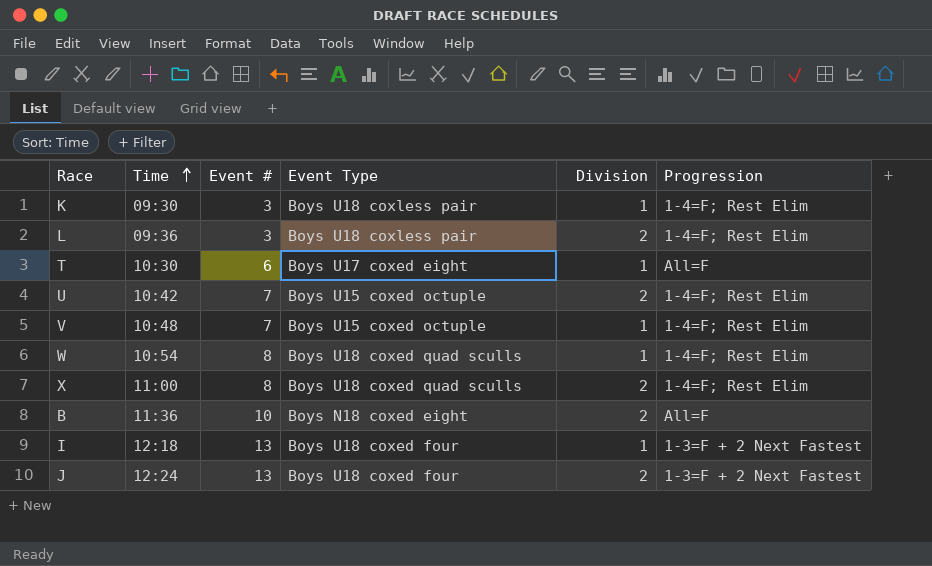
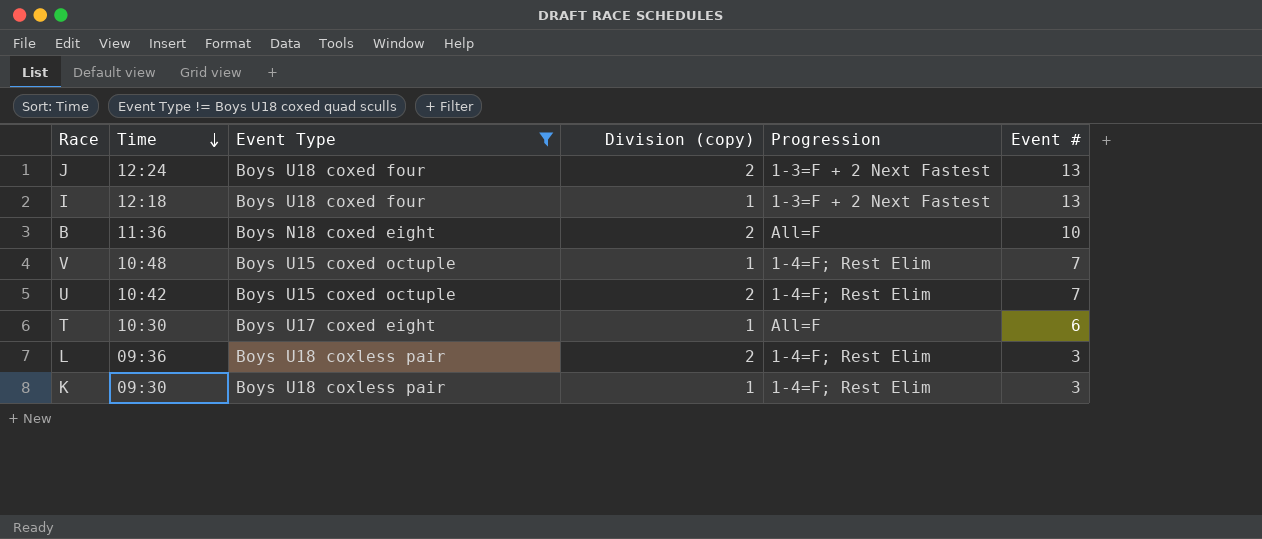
filter: none -> Event Type != Boys U18 coxed quad sculls
row order: Time ascending -> Time descending
column name: Division -> Division (copy)
column Event # | position: 3 -> 6

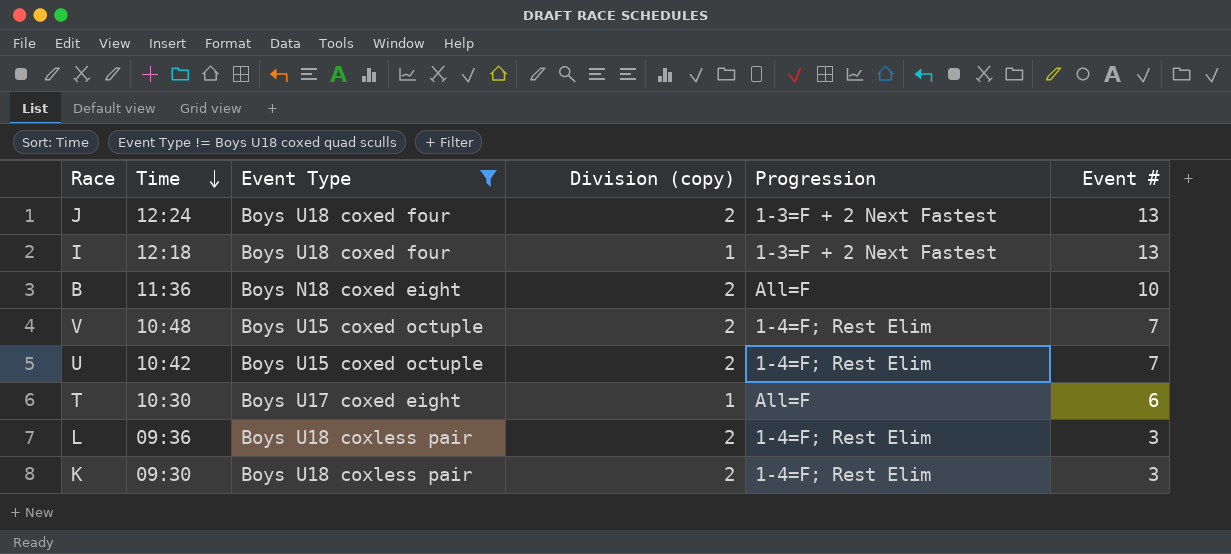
V | Division (copy): 1 -> 2
K | Division (copy): 1 -> 2

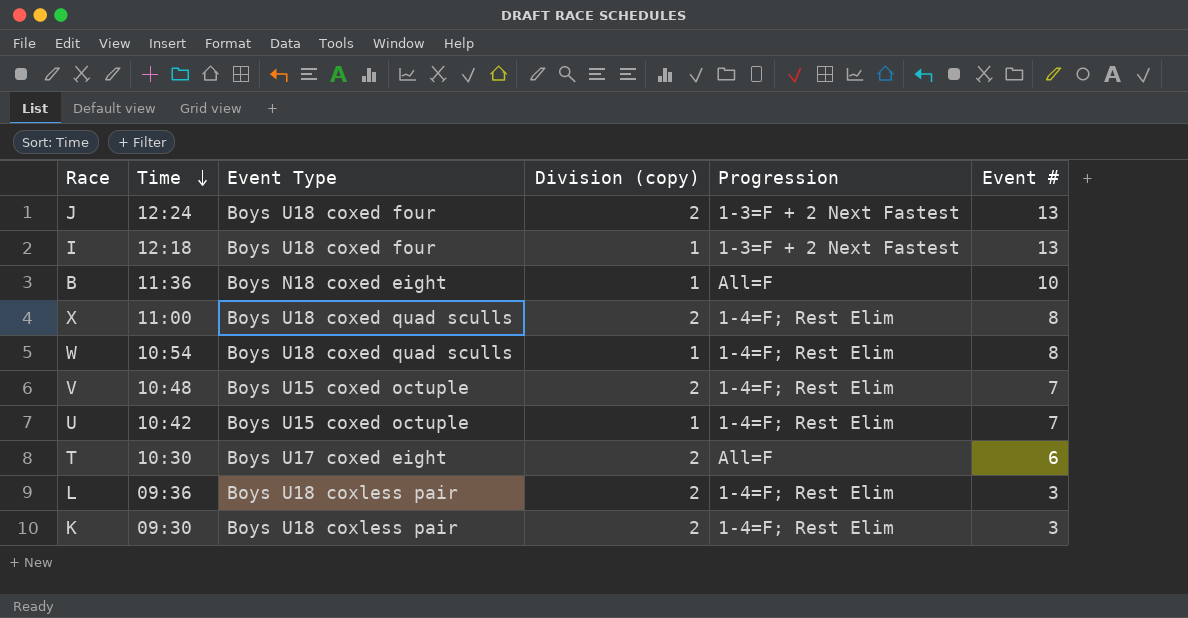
filter: Event Type != Boys U18 coxed quad sculls -> none
B | Division (copy): 2 -> 1
U | Division (copy): 2 -> 1
T | Division (copy): 1 -> 2

